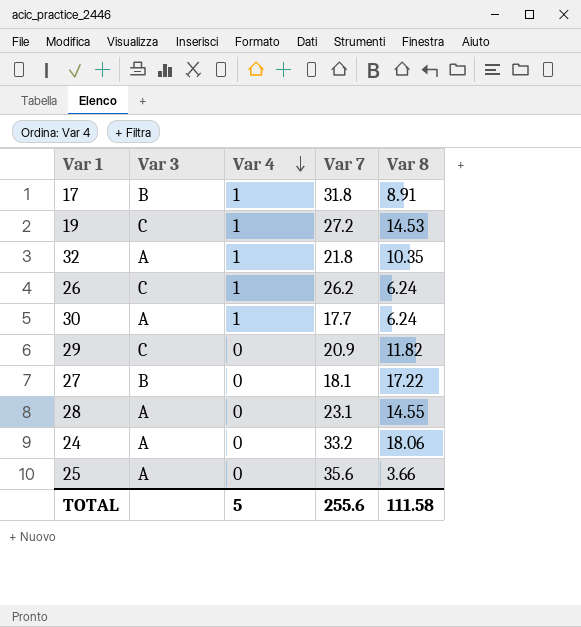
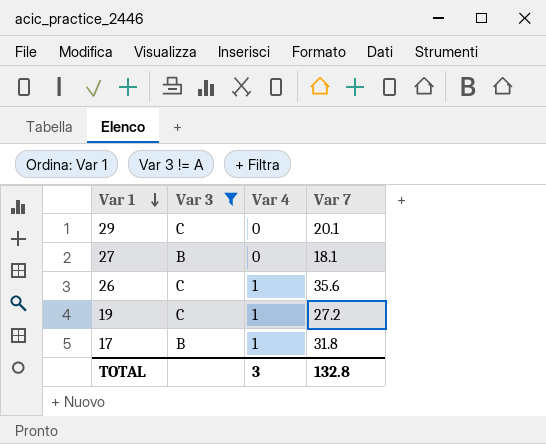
filter: none -> Var 3 != A
row order: Var 4 descending -> Var 1 descending
column Var 8 | position: 5 -> none
29 | Var 7: 20.9 -> 20.1
26 | Var 7: 26.2 -> 35.6
TOTAL | Var 4: 5 -> 3
TOTAL | Var 7: 255.6 -> 132.8

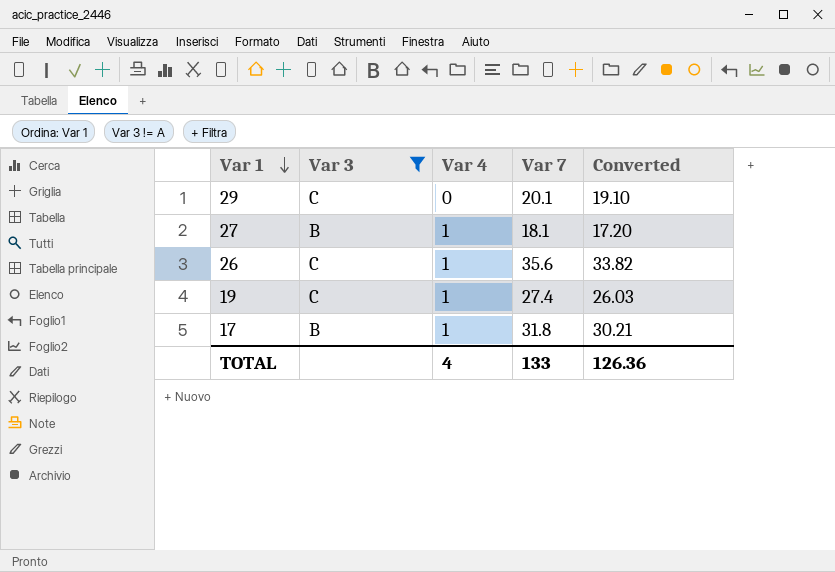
column Converted | formula: none -> [Var 7] * 0.95
27 | Var 4: 0 -> 1
19 | Var 7: 27.2 -> 27.4
TOTAL | Var 4: 3 -> 4
TOTAL | Var 7: 132.8 -> 133

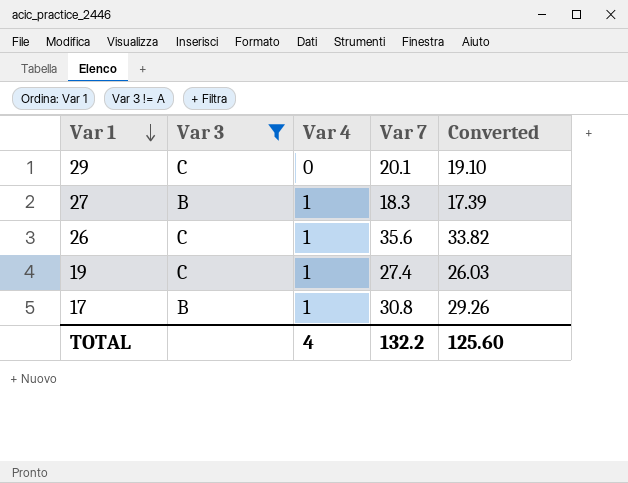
27 | Var 7: 18.1 -> 18.3
27 | Converted: 17.20 -> 17.39
17 | Var 7: 31.8 -> 30.8
17 | Converted: 30.21 -> 29.26
TOTAL | Var 7: 133 -> 132.2
TOTAL | Converted: 126.36 -> 125.60

